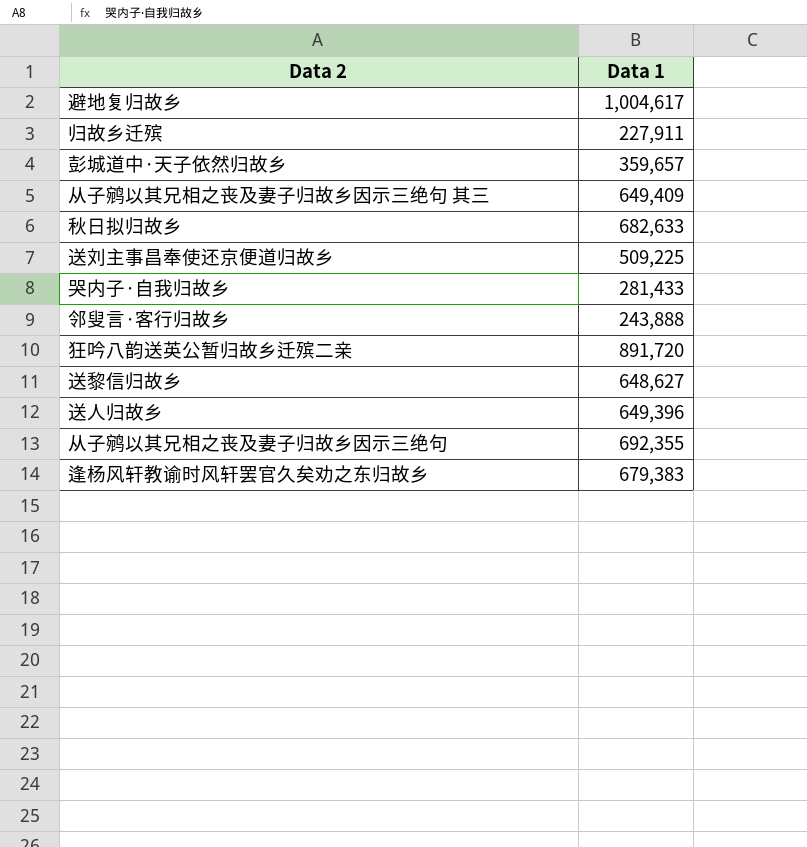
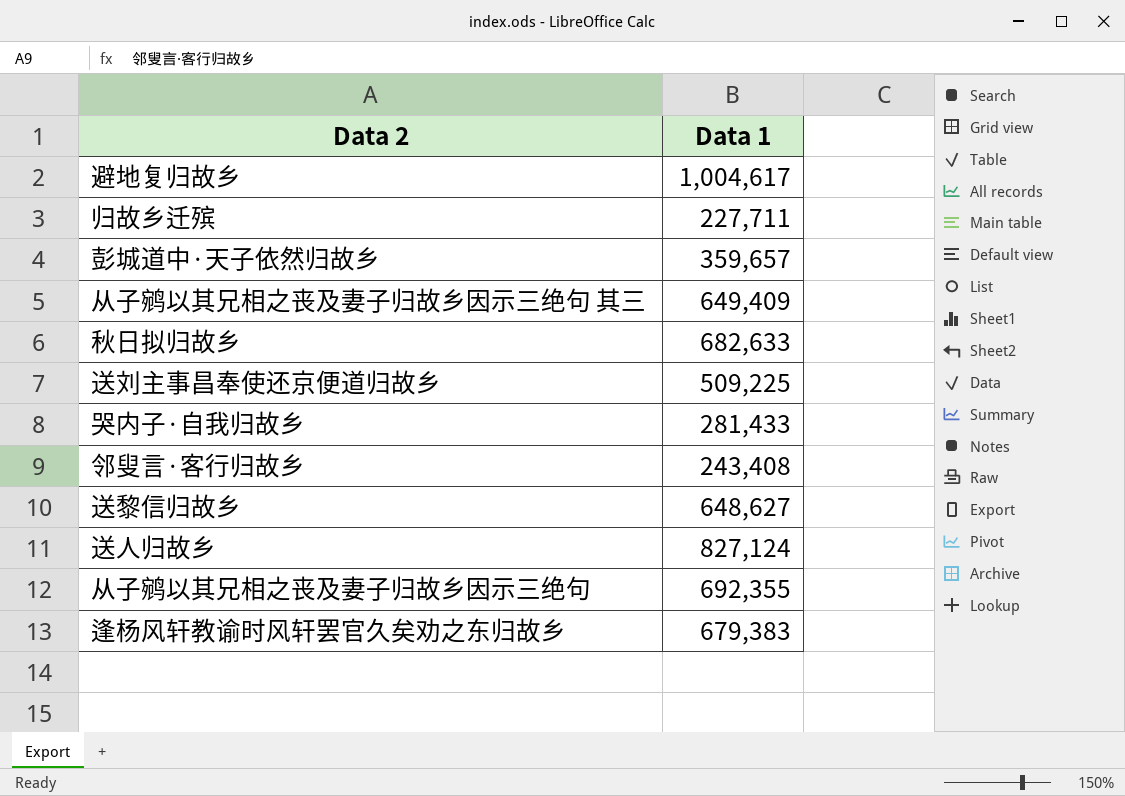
row 狂吟八韵送英公暂归故乡迁殡二亲: 891,720 -> none
归故乡迁殡 | Data 1: 227,911 -> 227,711
邻叟言·客行归故乡 | Data 1: 243,888 -> 243,408
送人归故乡 | Data 1: 649,396 -> 827,124

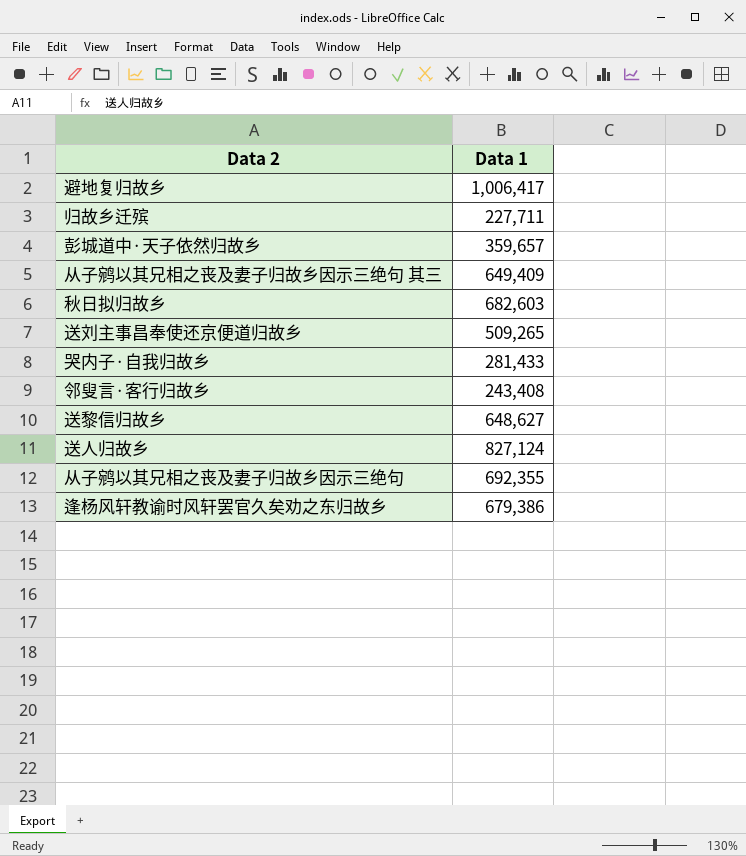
避地复归故乡 | Data 1: 1,004,617 -> 1,006,417
秋日拟归故乡 | Data 1: 682,633 -> 682,603
送刘主事昌奉使还京便道归故乡 | Data 1: 509,225 -> 509,265
逢杨风轩教谕时风轩罢官久矣劝之东归故乡 | Data 1: 679,383 -> 679,386

